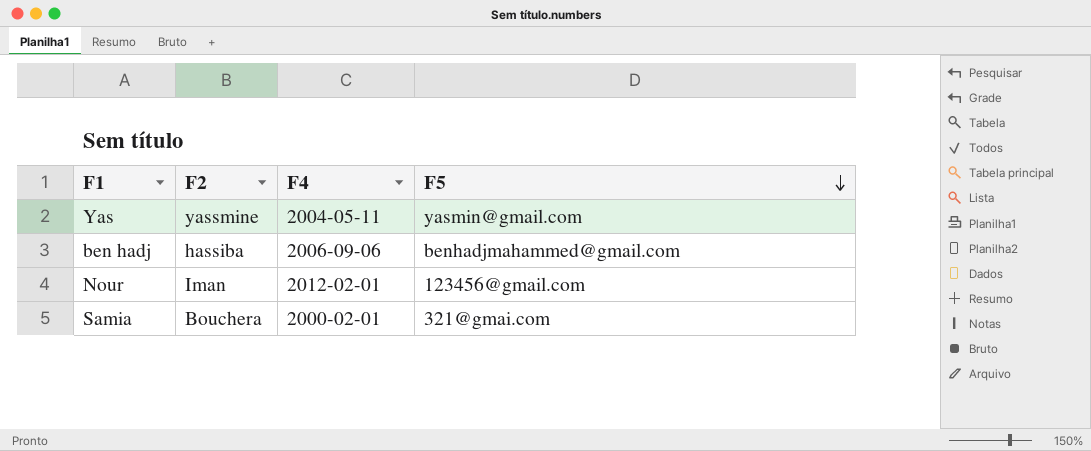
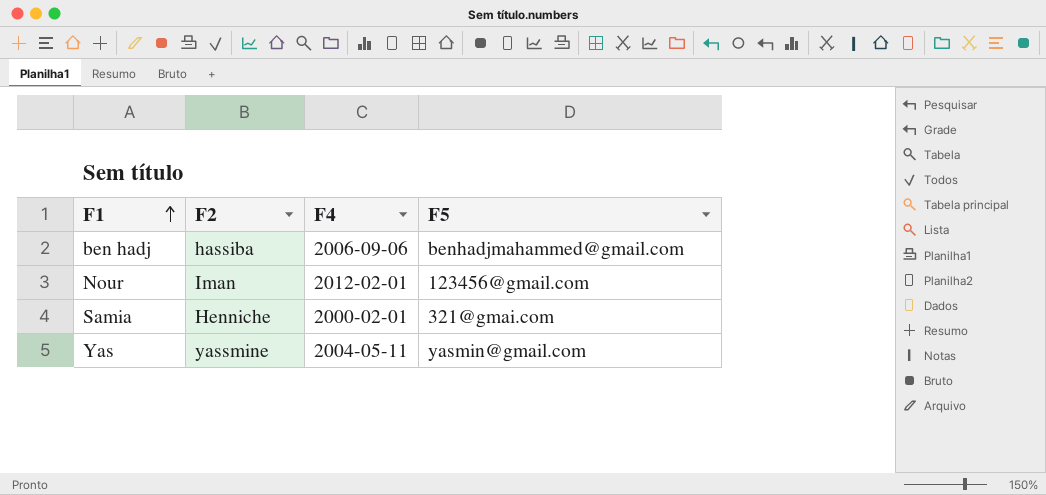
row order: F5 descending -> F1 ascending
Samia | F2: Bouchera -> Henniche

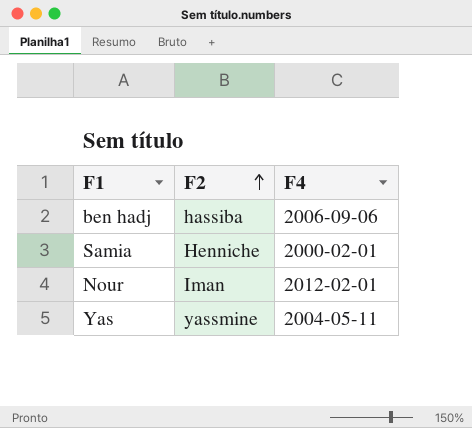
row order: F1 ascending -> F2 ascending
column F5 | position: 4 -> none

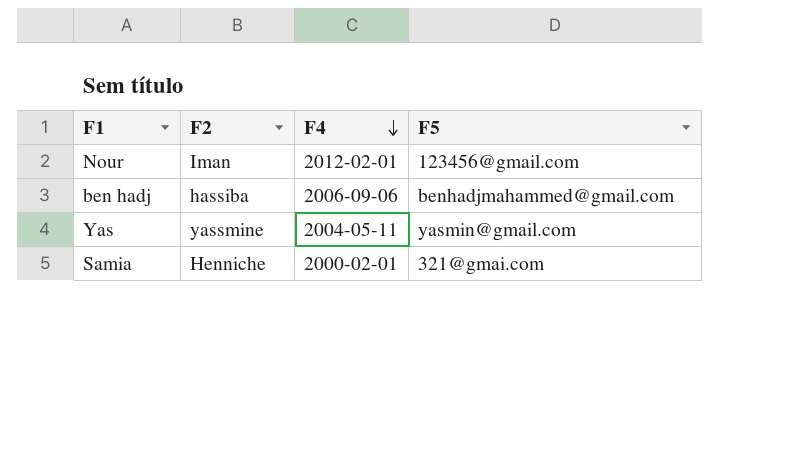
row order: F2 ascending -> F4 descending
column F5 | position: none -> 4

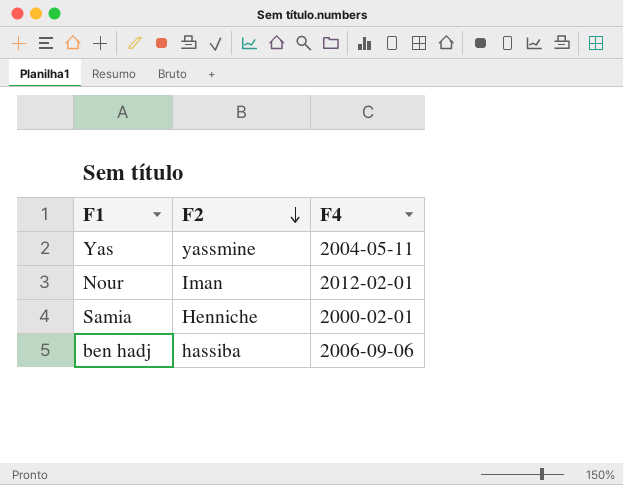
row order: F4 descending -> F2 descending
column F5 | position: 4 -> none

